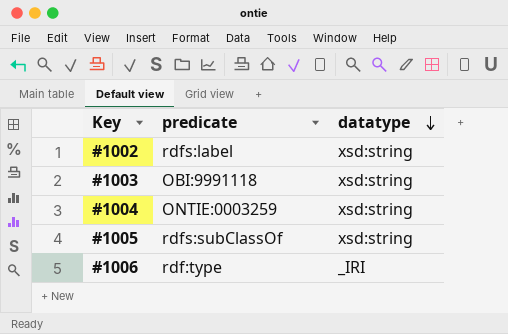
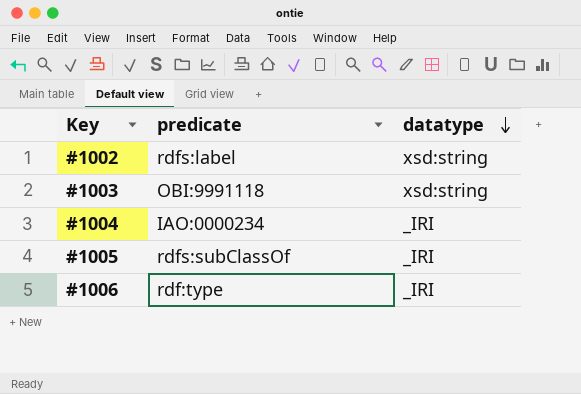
#1004 | predicate: ONTIE:0003259 -> IAO:0000234
#1004 | datatype: xsd:string -> _IRI
#1005 | datatype: xsd:string -> _IRI

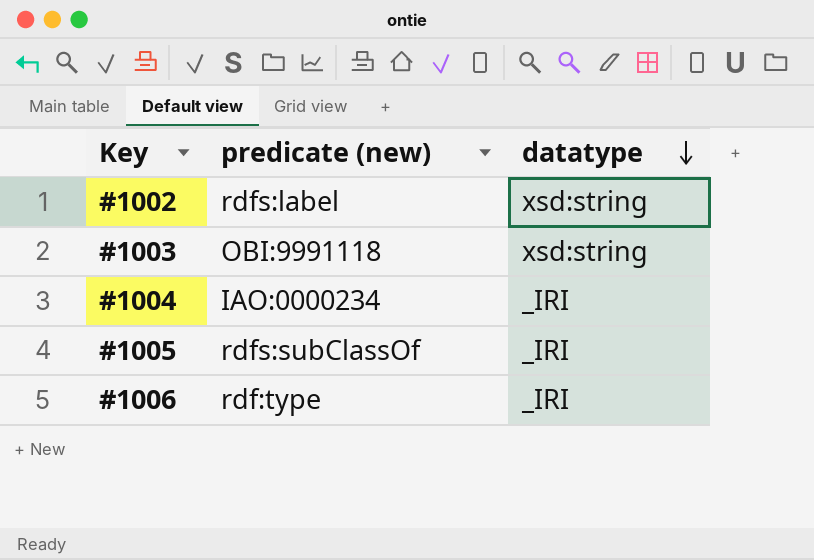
column name: predicate -> predicate (new)

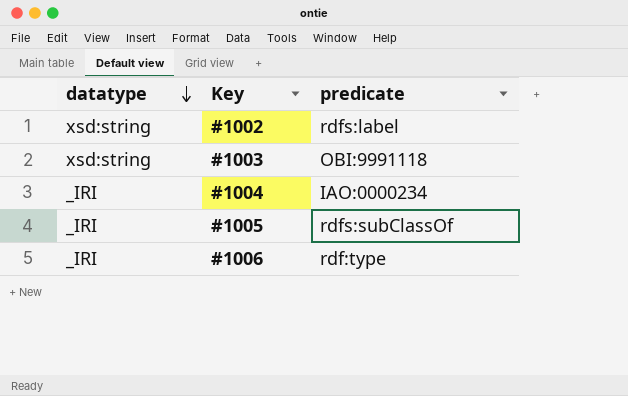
column datatype | position: 3 -> 1
column name: predicate (new) -> predicate

